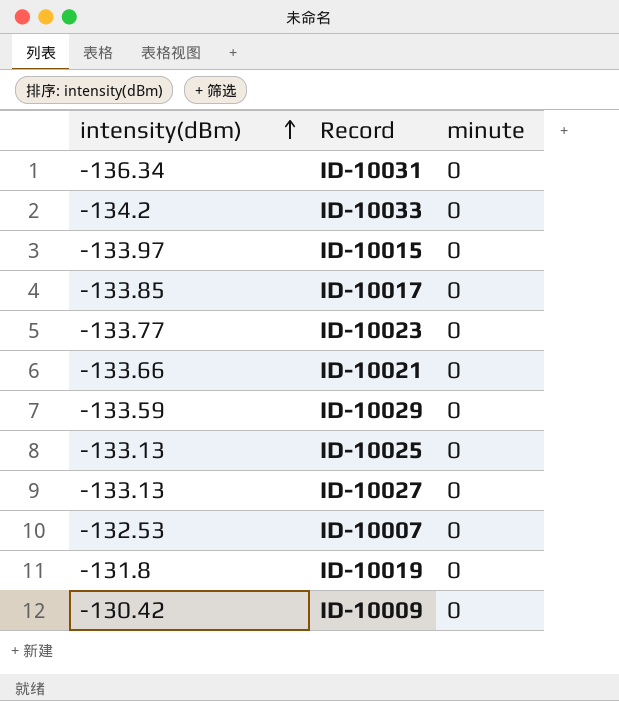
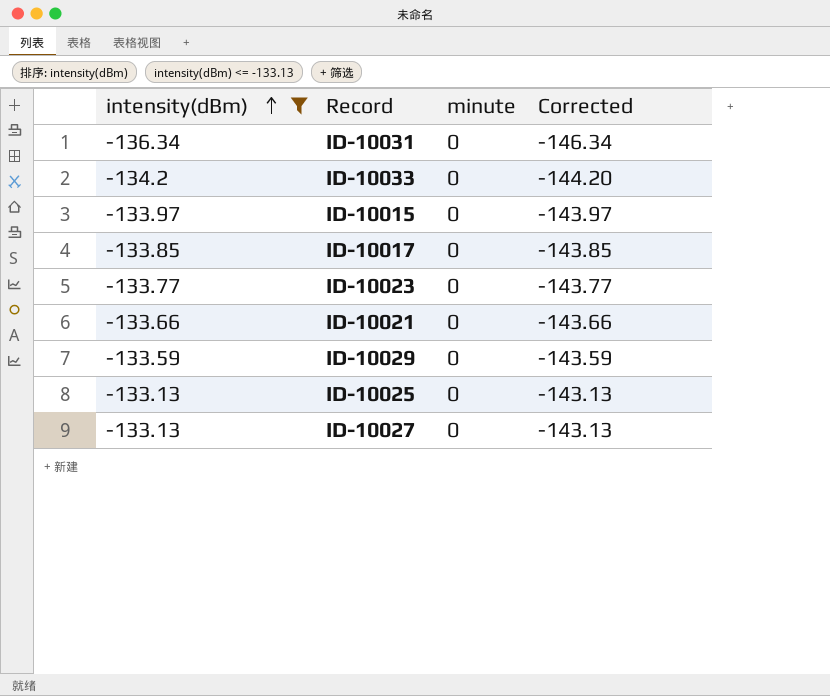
filter: none -> intensity(dBm) <= -133.13
column Corrected | formula: none -> [intensity(dBm)] - 10

